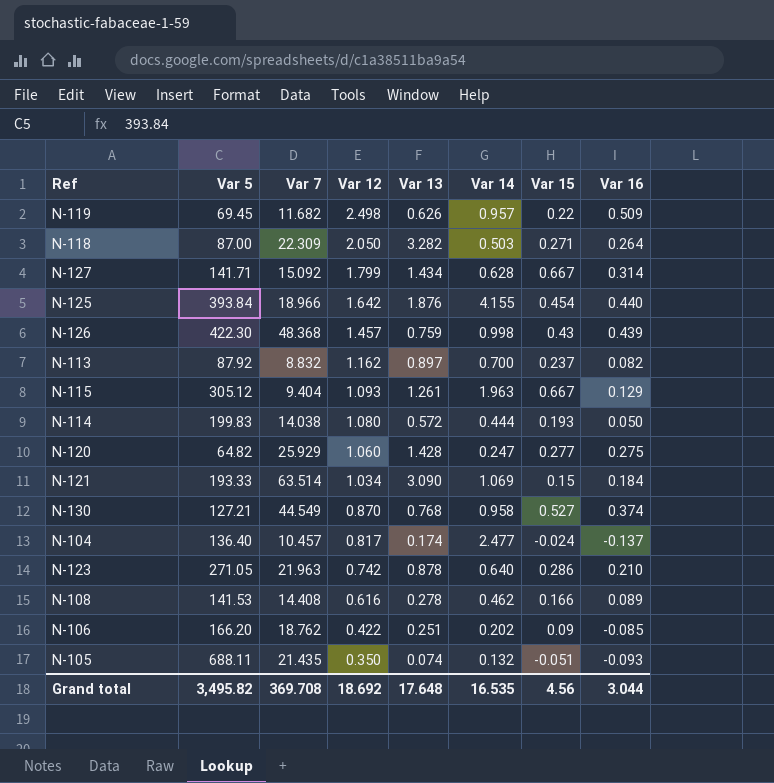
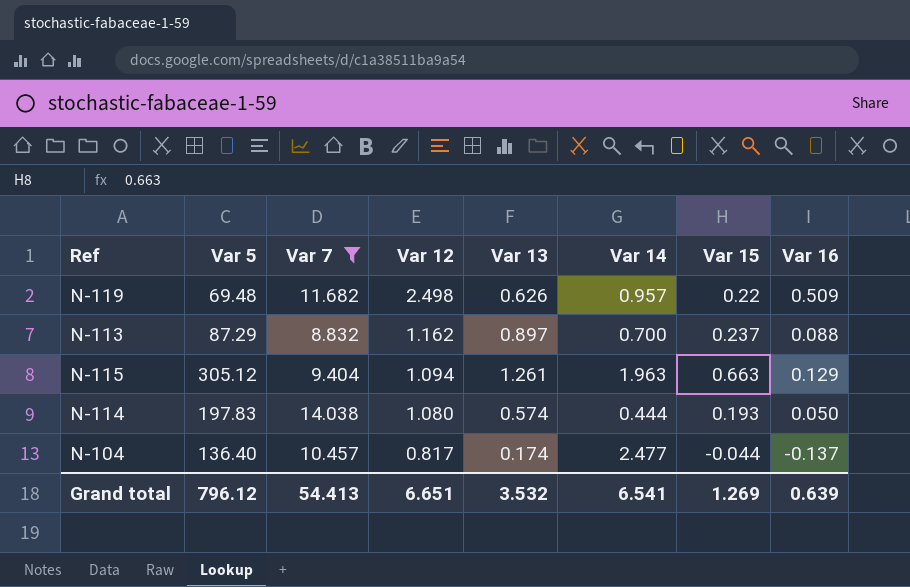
filter: none -> Var 7 <= 14.038
N-119 | Var 5: 69.45 -> 69.48
N-113 | Var 5: 87.92 -> 87.29
N-113 | Var 16: 0.082 -> 0.088
N-115 | Var 12: 1.093 -> 1.094
N-115 | Var 15: 0.667 -> 0.663
N-114 | Var 5: 199.83 -> 197.83
N-114 | Var 13: 0.572 -> 0.574
N-104 | Var 15: -0.024 -> -0.044
Grand total | Var 5: 3,495.82 -> 796.12
Grand total | Var 7: 369.708 -> 54.413
Grand total | Var 12: 18.692 -> 6.651
Grand total | Var 13: 17.648 -> 3.532
Grand total | Var 14: 16.535 -> 6.541
Grand total | Var 15: 4.56 -> 1.269
Grand total | Var 16: 3.044 -> 0.639

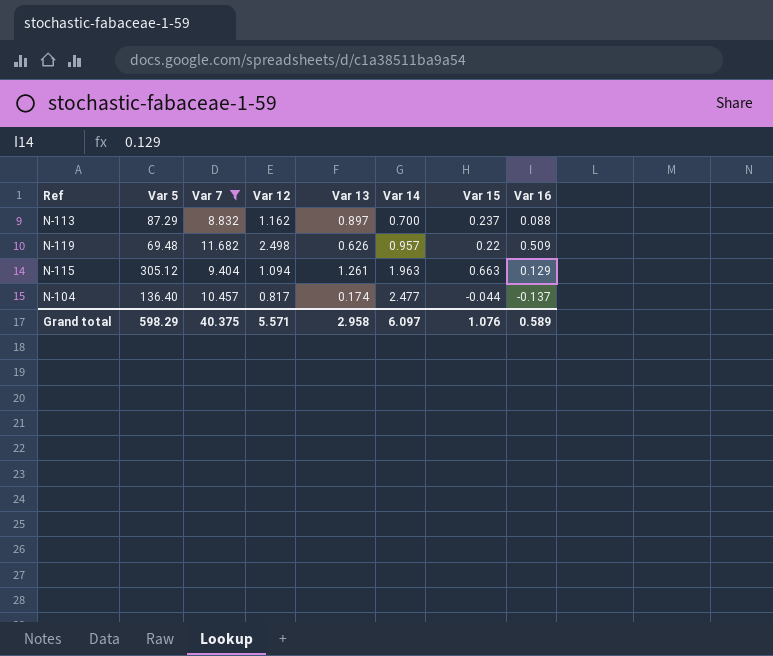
row order: Var 12 descending -> Var 14 ascending
row N-114: 197.83 | 14.038 | 1.080 | 0.574 | 0.444 | 0.193 | 0.050 -> none
Grand total | Var 5: 796.12 -> 598.29
Grand total | Var 7: 54.413 -> 40.375
Grand total | Var 12: 6.651 -> 5.571
Grand total | Var 13: 3.532 -> 2.958
Grand total | Var 14: 6.541 -> 6.097
Grand total | Var 15: 1.269 -> 1.076
Grand total | Var 16: 0.639 -> 0.589

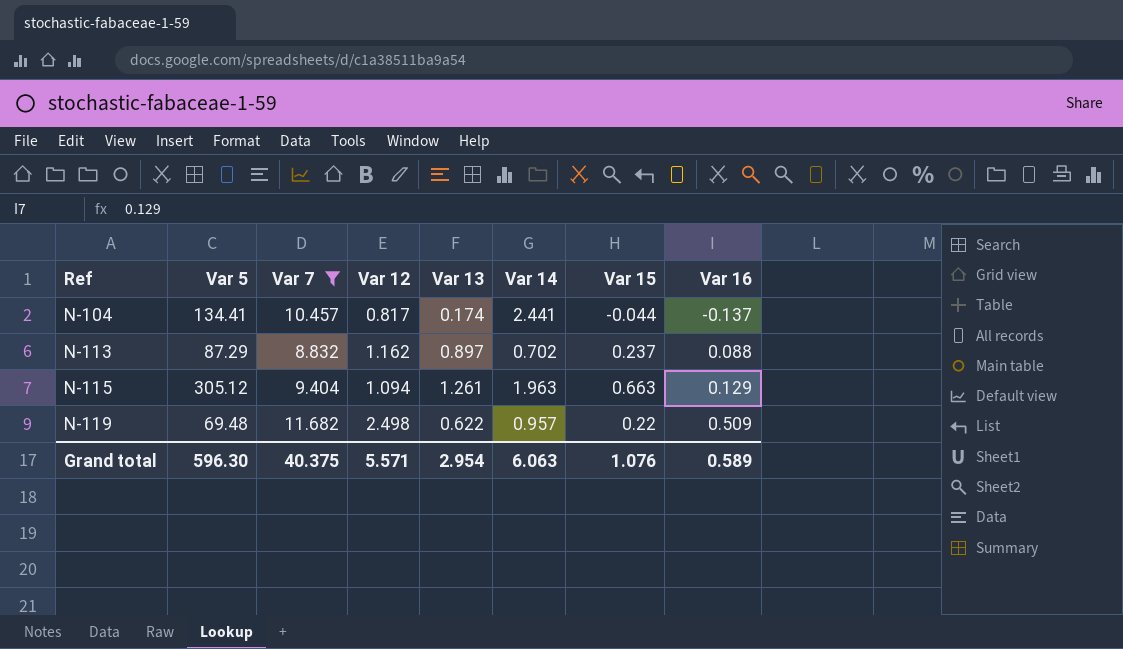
row order: Var 14 ascending -> Ref ascending
N-104 | Var 5: 136.40 -> 134.41
N-104 | Var 14: 2.477 -> 2.441
N-113 | Var 14: 0.700 -> 0.702
N-119 | Var 13: 0.626 -> 0.622
Grand total | Var 5: 598.29 -> 596.30
Grand total | Var 13: 2.958 -> 2.954
Grand total | Var 14: 6.097 -> 6.063

